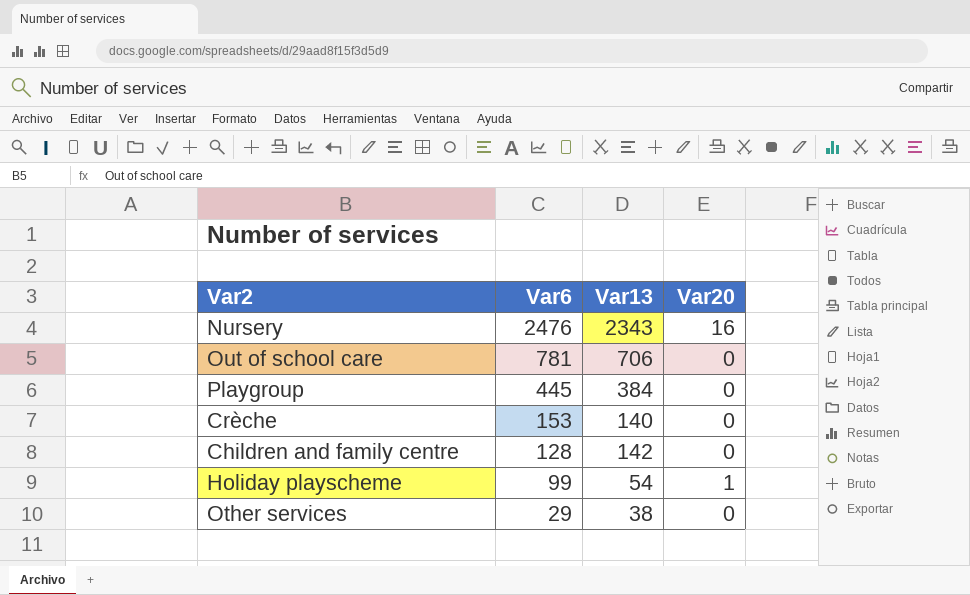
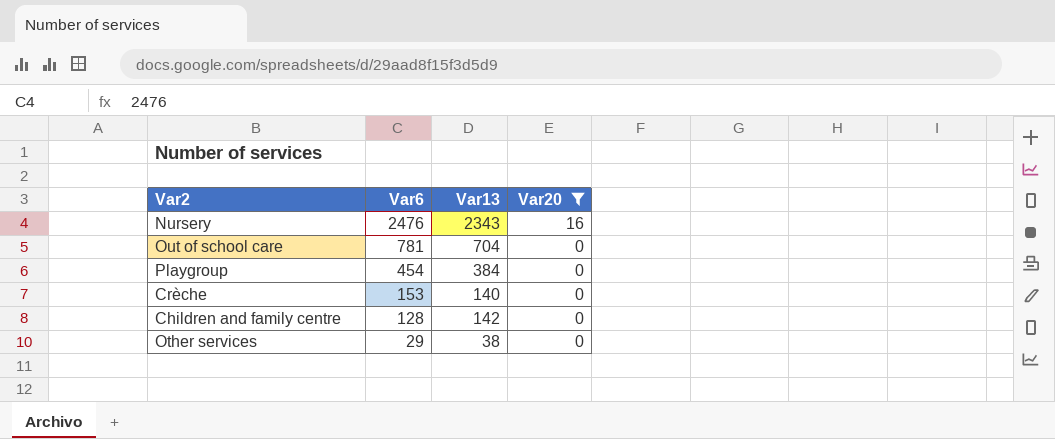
filter: none -> Var20 != 1
Out of school care | Var13: 706 -> 704
Playgroup | Var6: 445 -> 454

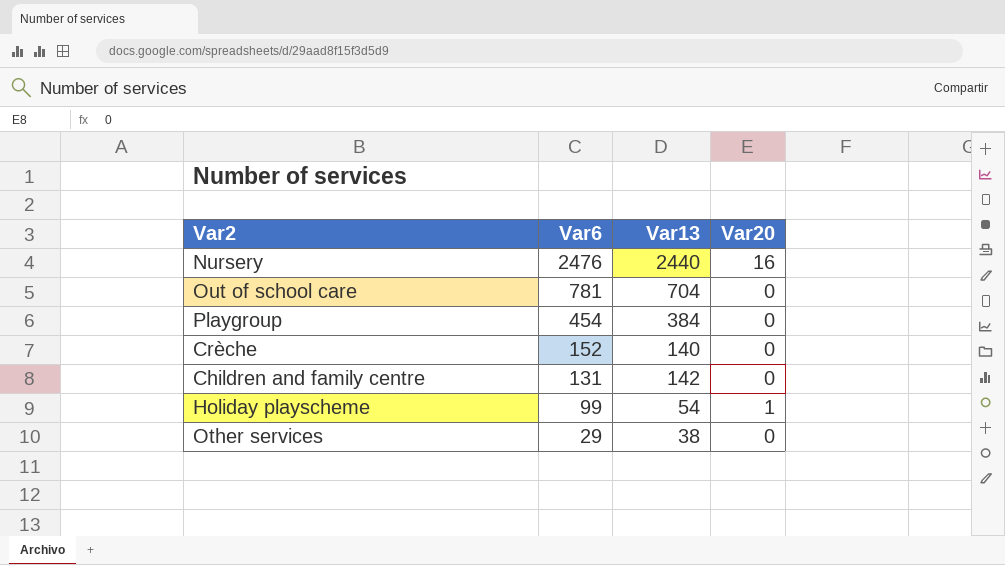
filter: Var20 != 1 -> none
Nursery | Var13: 2343 -> 2440
Crèche | Var6: 153 -> 152
Children and family centre | Var6: 128 -> 131

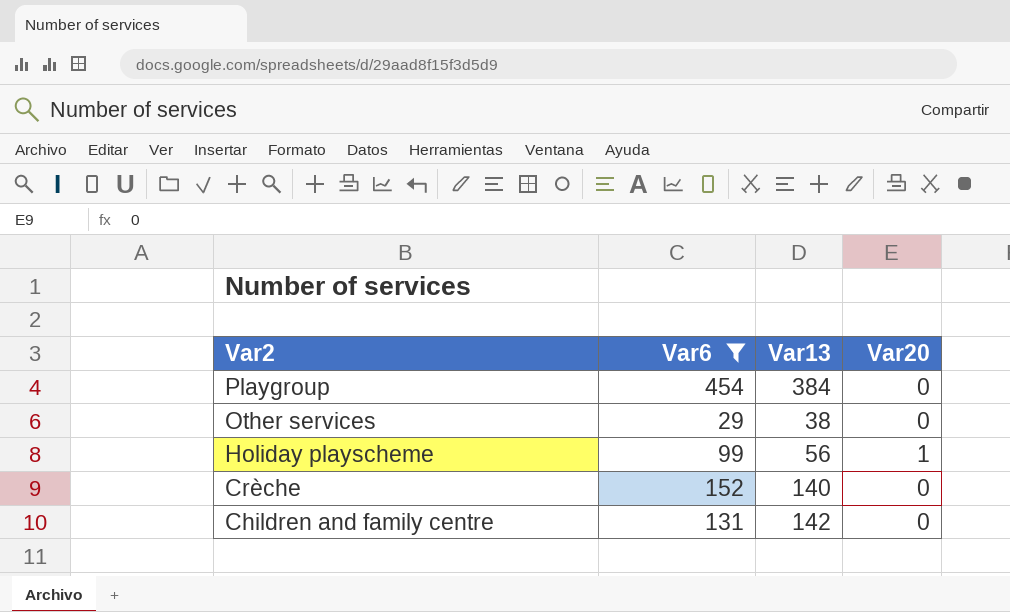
filter: none -> Var6 <= 454
row order: Var6 descending -> Var2 descending
Holiday playscheme | Var13: 54 -> 56

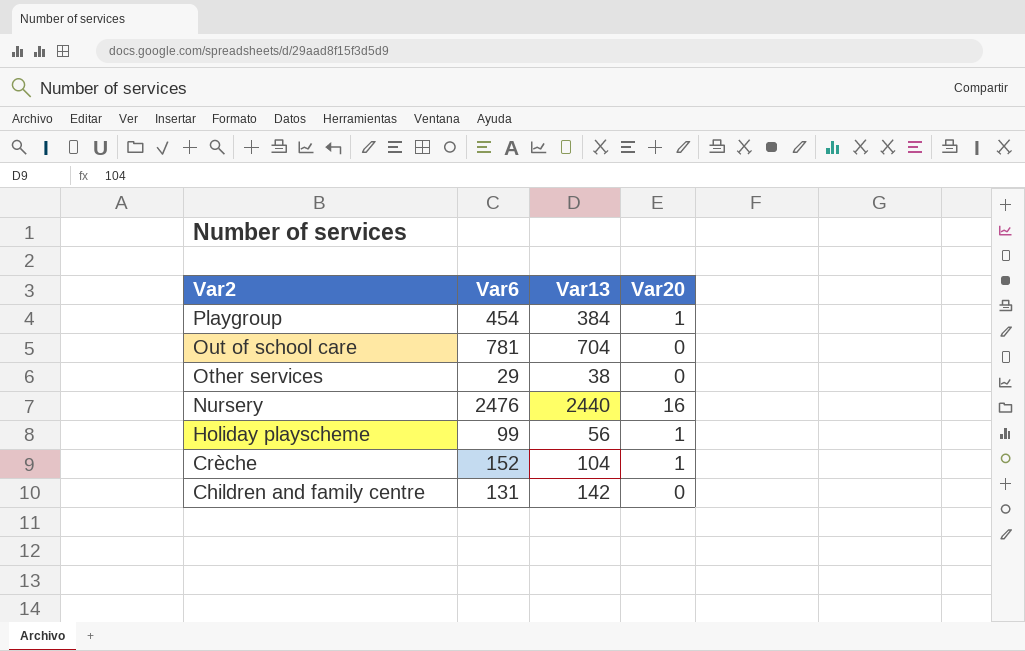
filter: Var6 <= 454 -> none
Playgroup | Var20: 0 -> 1
Crèche | Var13: 140 -> 104
Crèche | Var20: 0 -> 1

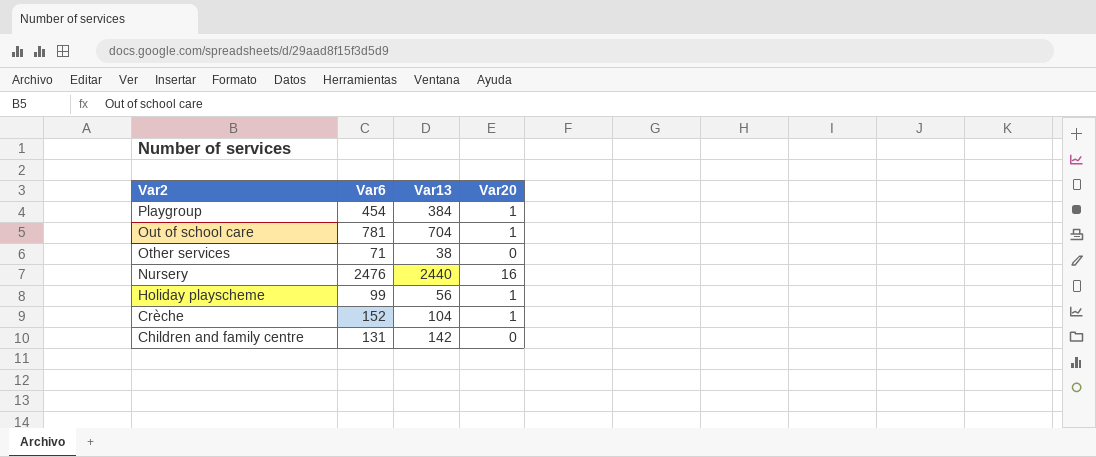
Out of school care | Var20: 0 -> 1
Other services | Var6: 29 -> 71

